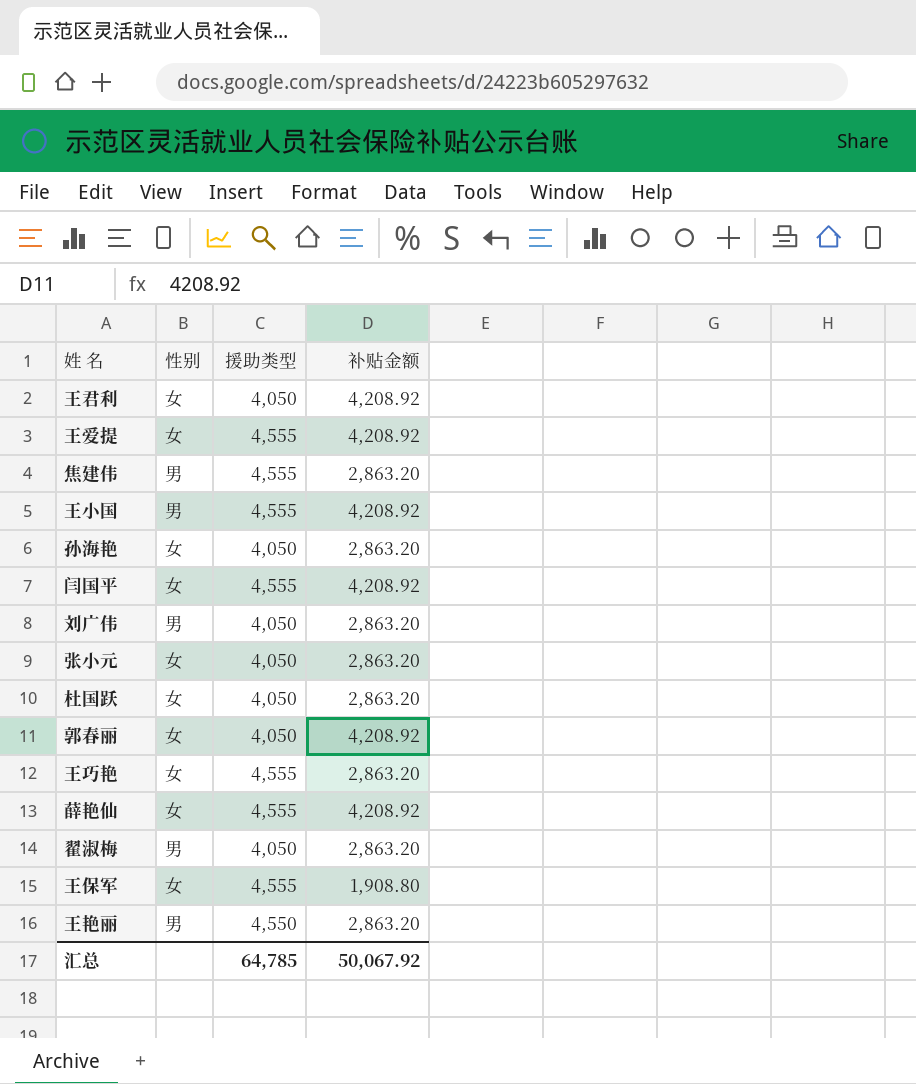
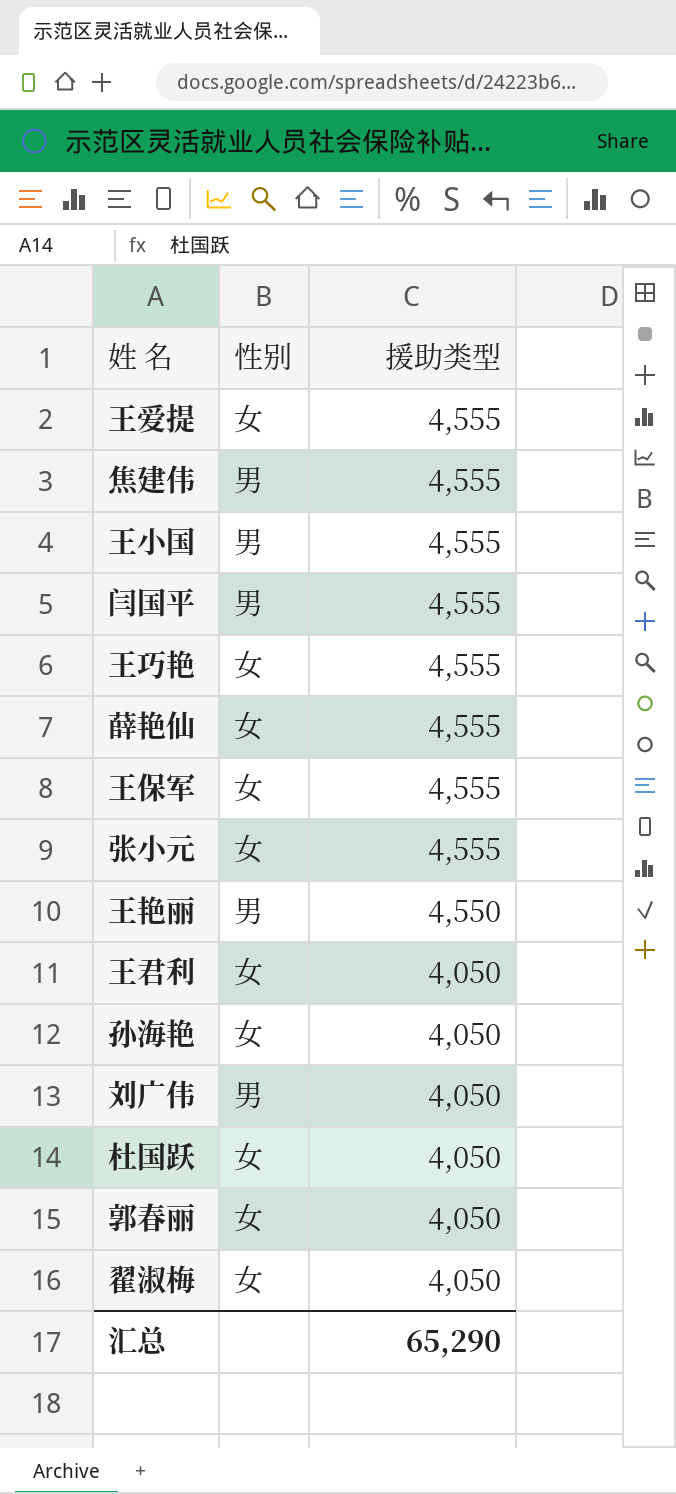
row order: none -> 援助类型 descending
column 补贴金额 | position: 4 -> none
闫国平 | 性别: 女 -> 男
张小元 | 援助类型: 4,050 -> 4,555
翟淑梅 | 性别: 男 -> 女
汇总 | 援助类型: 64,785 -> 65,290

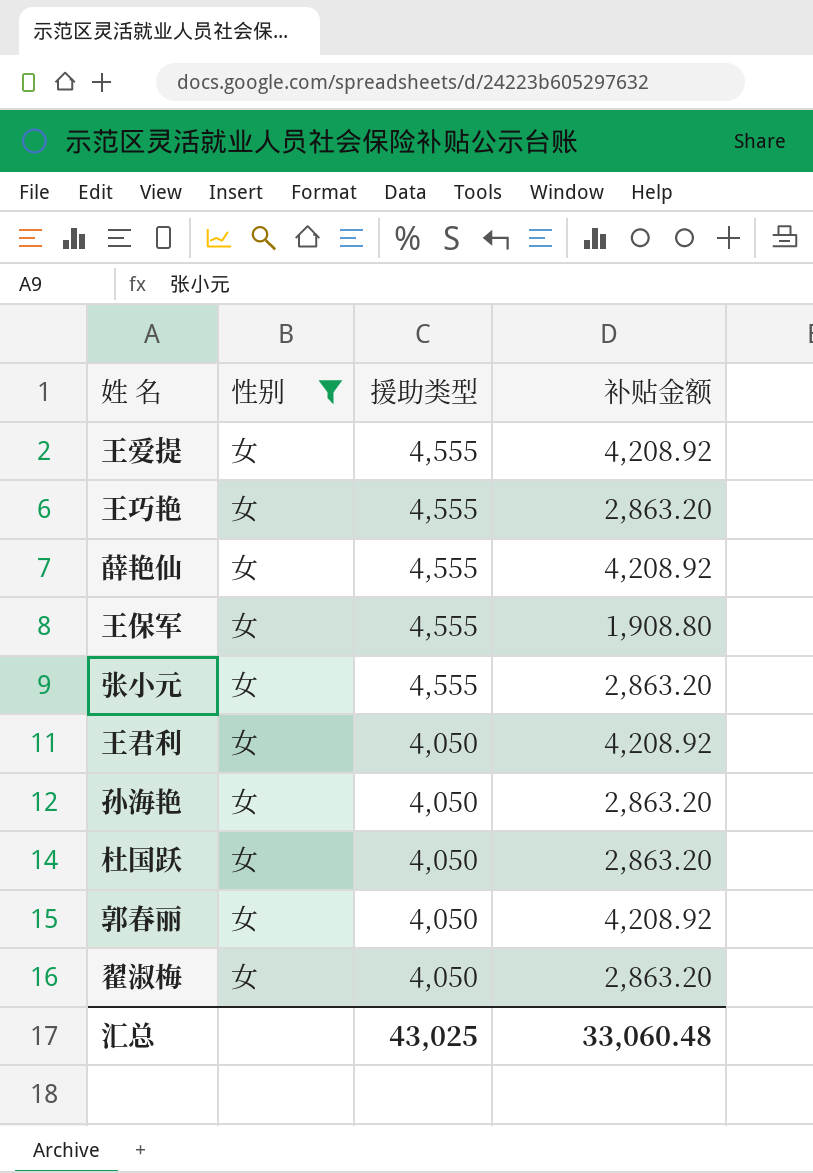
filter: none -> 性别 = 女
column 补贴金额 | position: none -> 4
汇总 | 援助类型: 65,290 -> 43,025

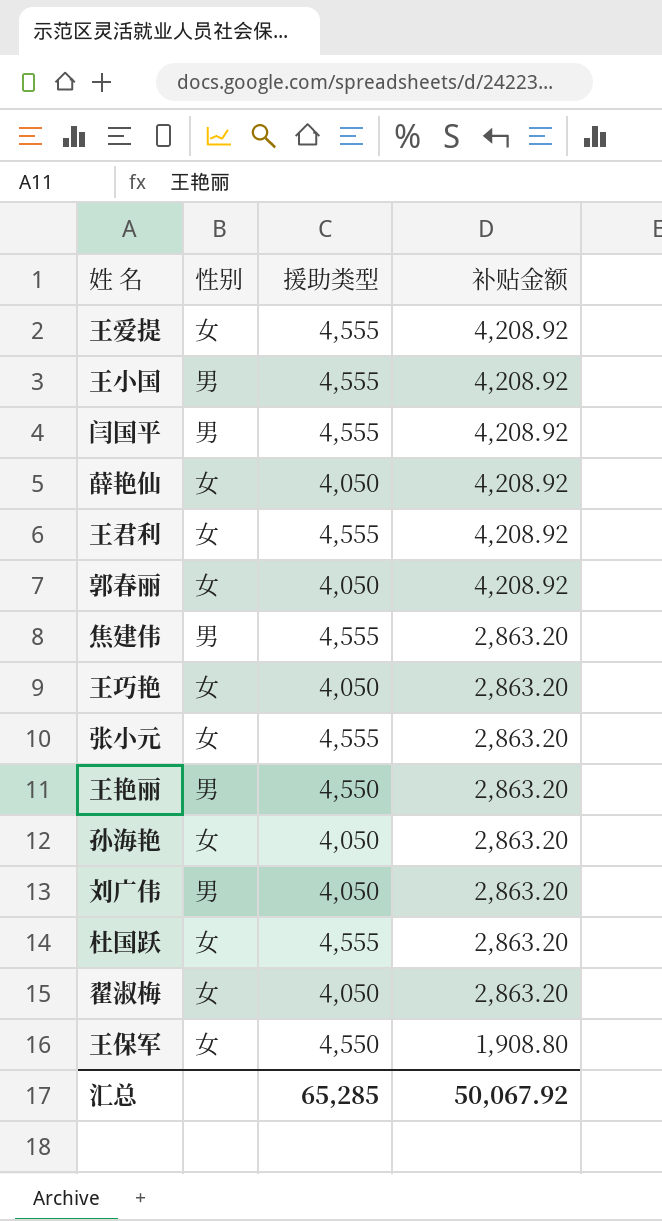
filter: 性别 = 女 -> none
row order: 援助类型 descending -> 补贴金额 descending
薛艳仙 | 援助类型: 4,555 -> 4,050
王君利 | 援助类型: 4,050 -> 4,555
王巧艳 | 援助类型: 4,555 -> 4,050
杜国跃 | 援助类型: 4,050 -> 4,555
王保军 | 援助类型: 4,555 -> 4,550
汇总 | 援助类型: 43,025 -> 65,285
汇总 | 补贴金额: 33,060.48 -> 50,067.92

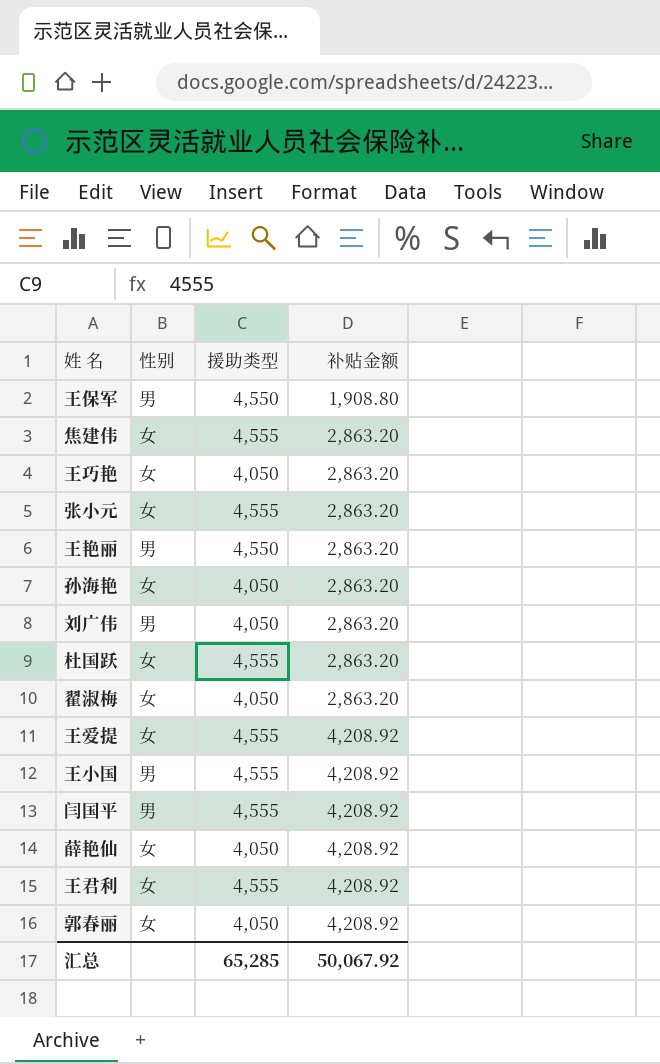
row order: 补贴金额 descending -> 补贴金额 ascending
王保军 | 性别: 女 -> 男
焦建伟 | 性别: 男 -> 女

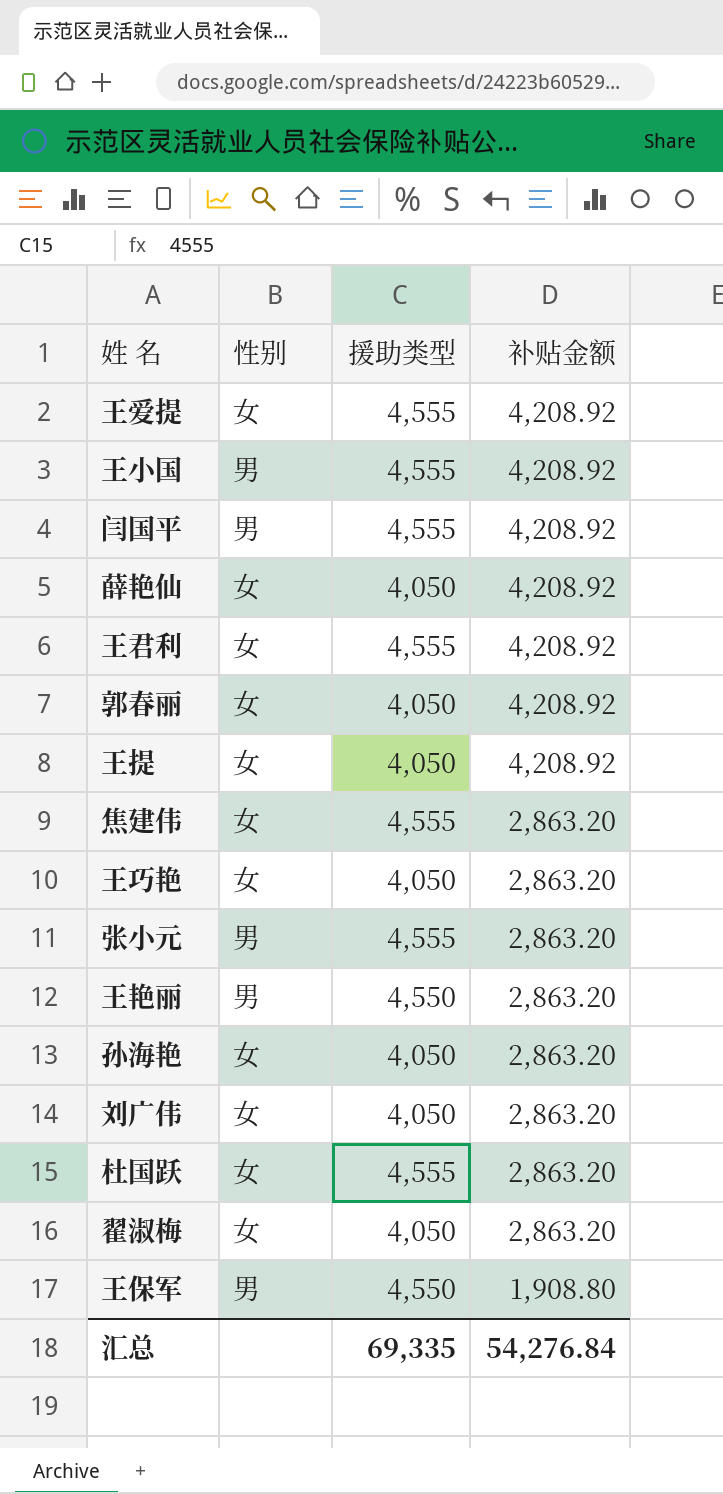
row order: 补贴金额 ascending -> 补贴金额 descending
row 王提: none -> 女 | 4,050 | 4,208.92
张小元 | 性别: 女 -> 男
刘广伟 | 性别: 男 -> 女
汇总 | 援助类型: 65,285 -> 69,335
汇总 | 补贴金额: 50,067.92 -> 54,276.84

